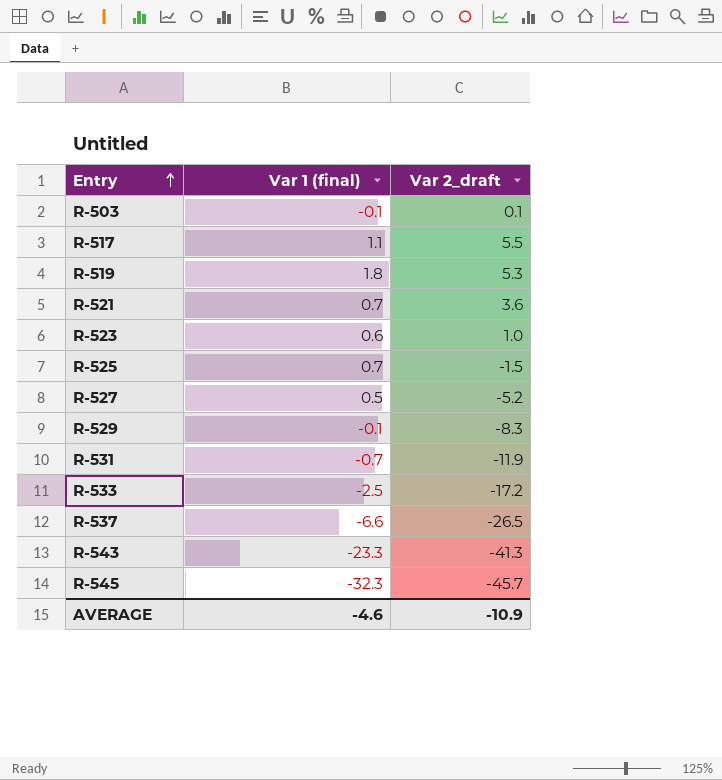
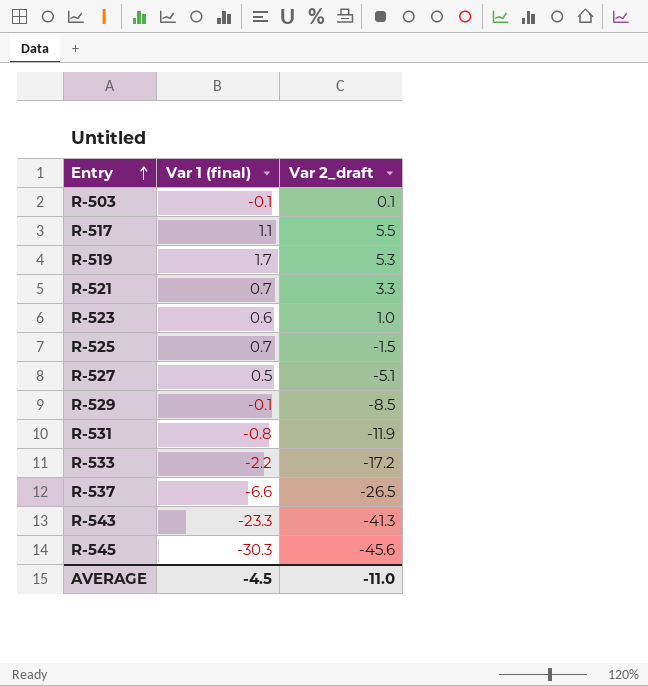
R-519 | Var 1 (final): 1.8 -> 1.7
R-521 | Var 2_draft: 3.6 -> 3.3
R-527 | Var 2_draft: -5.2 -> -5.1
R-529 | Var 2_draft: -8.3 -> -8.5
R-531 | Var 1 (final): -0.7 -> -0.8
R-533 | Var 1 (final): -2.5 -> -2.2
R-545 | Var 1 (final): -32.3 -> -30.3
R-545 | Var 2_draft: -45.7 -> -45.6
AVERAGE | Var 1 (final): -4.6 -> -4.5
AVERAGE | Var 2_draft: -10.9 -> -11.0

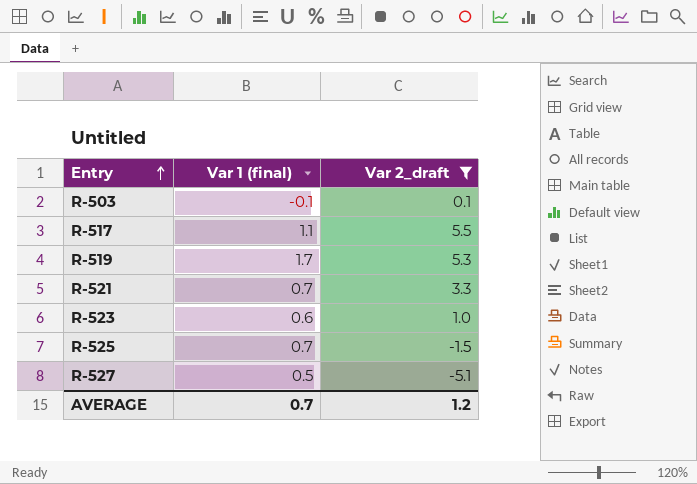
filter: none -> Var 2_draft >= -5.1
AVERAGE | Var 1 (final): -4.5 -> 0.7
AVERAGE | Var 2_draft: -11.0 -> 1.2

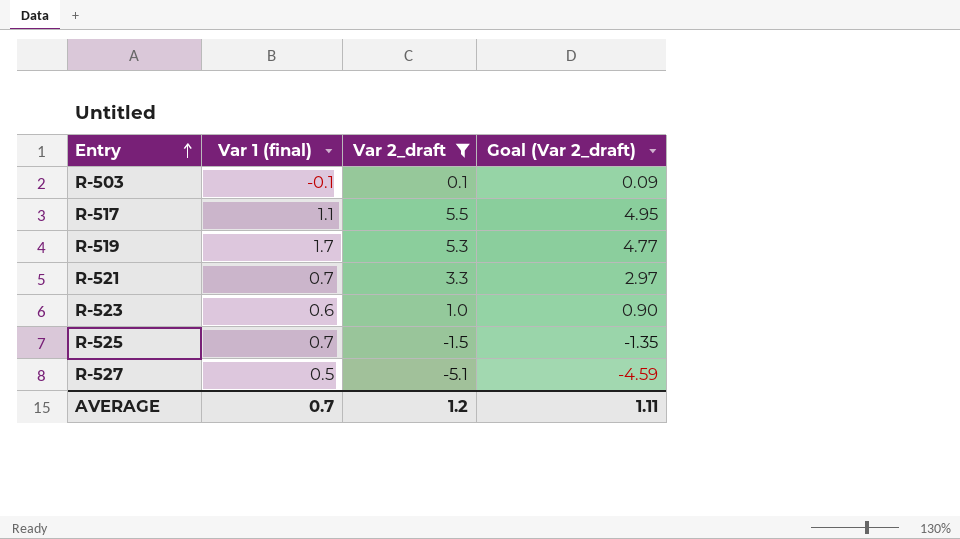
column Goal (Var 2_draft) | formula: none -> [Var 2_draft] * 0.9

